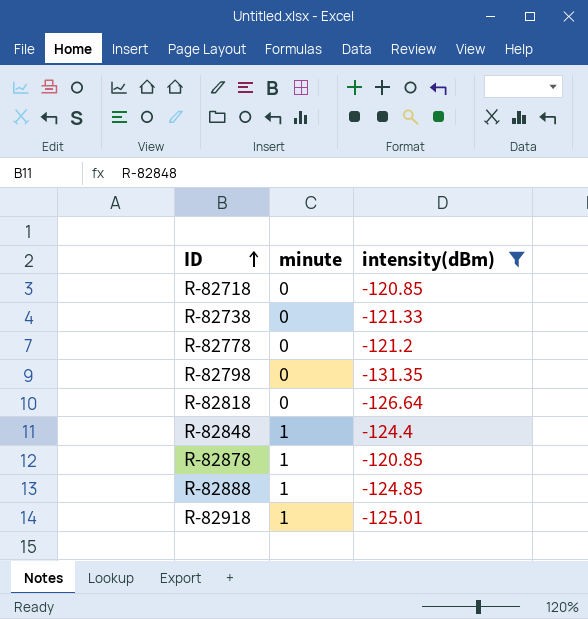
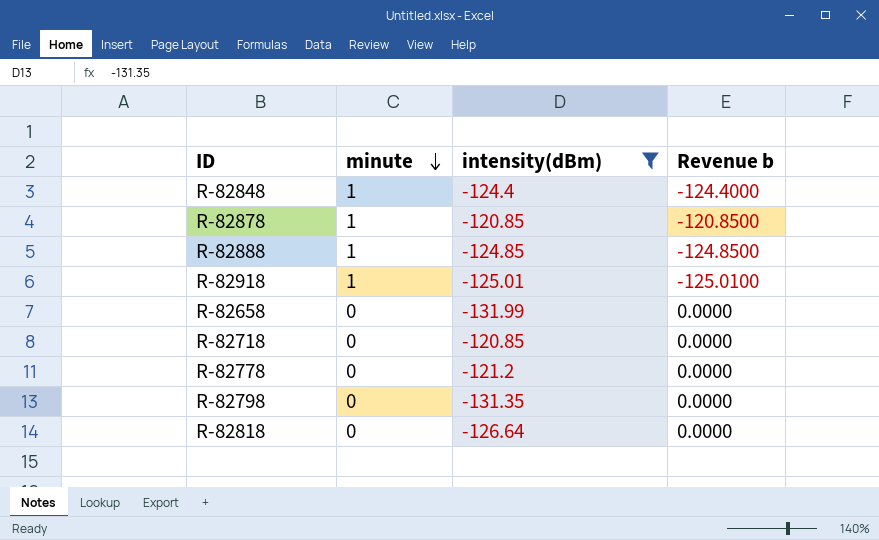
row order: ID ascending -> minute descending
column Revenue b | formula: none -> [minute] * [intensity(dBm)]
row R-82738: 0 | -121.33 -> none
row R-82658: none -> 0 | -131.99 | 0.0000

